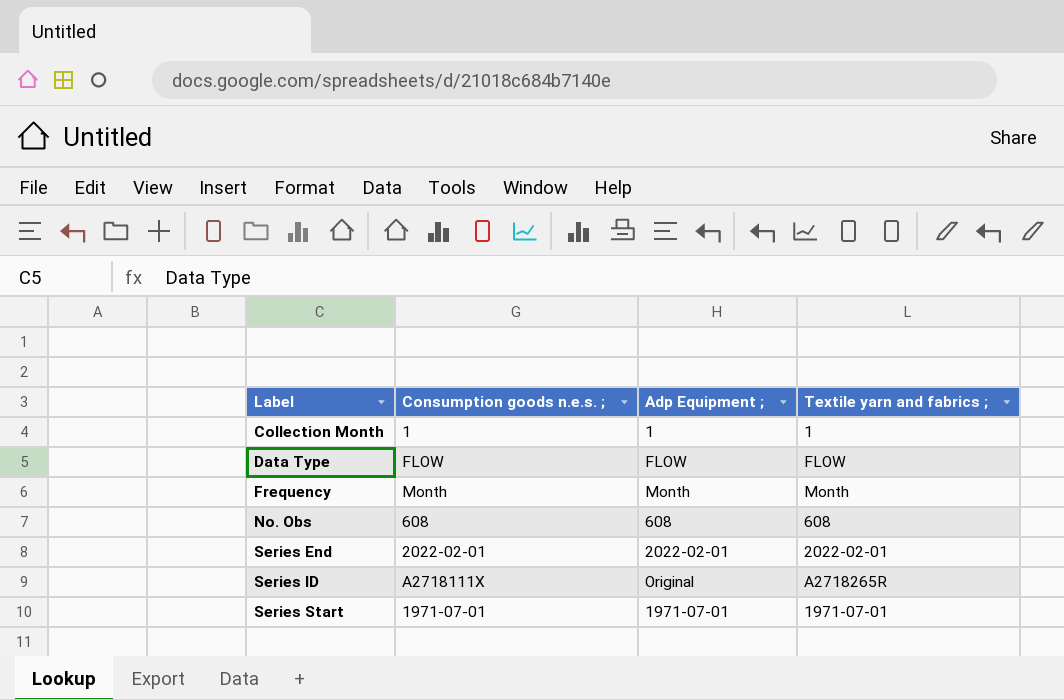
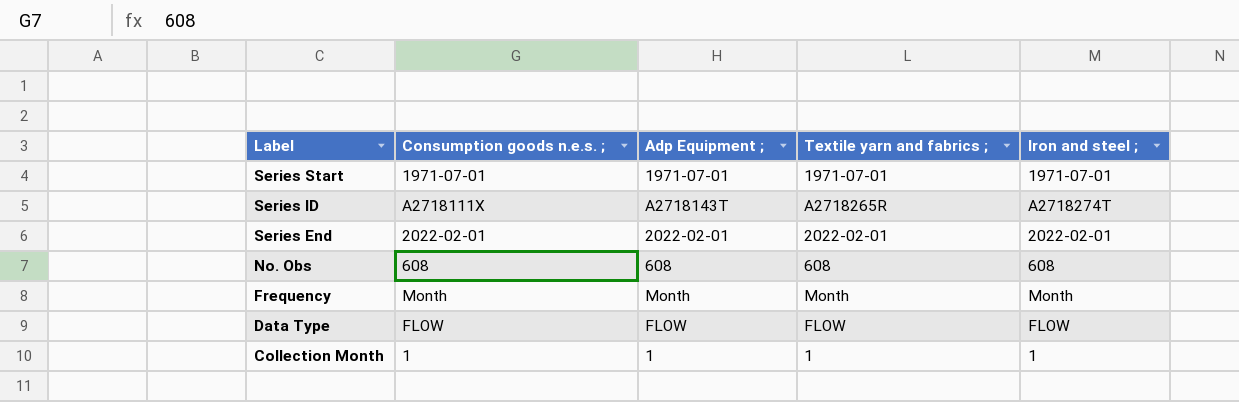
row order: Label ascending -> Label descending
column Iron and steel ; | position: none -> 5
Series ID | Adp Equipment ;: Original -> A2718143T

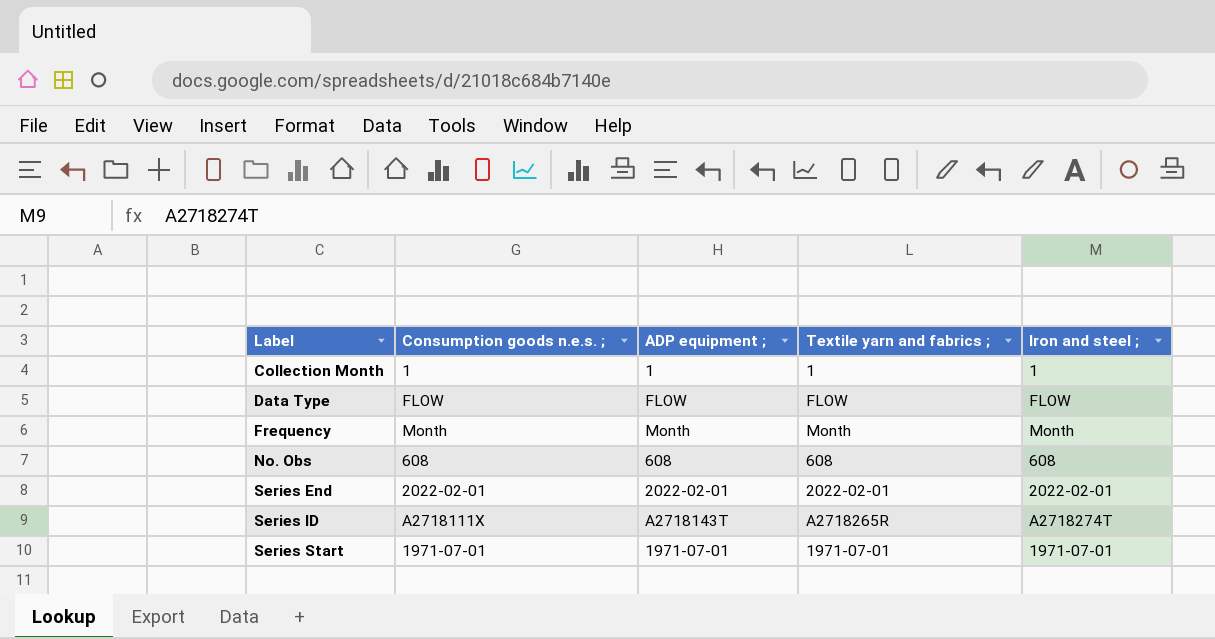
row order: Label descending -> Label ascending
column name: Adp Equipment ; -> ADP equipment ;

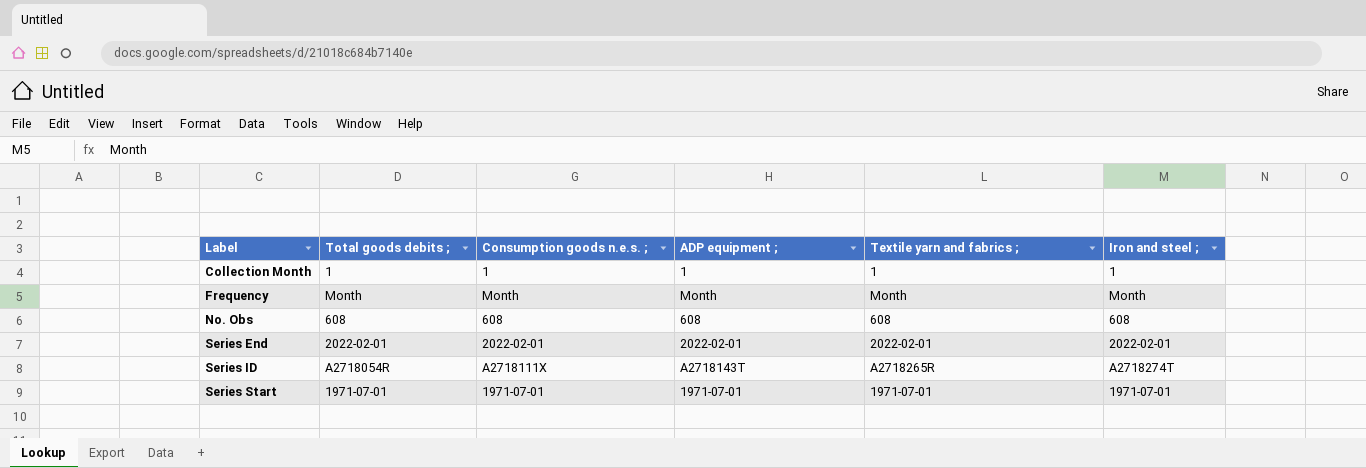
column Total goods debits ; | position: none -> 2
row Data Type: FLOW | FLOW | FLOW | FLOW -> none

